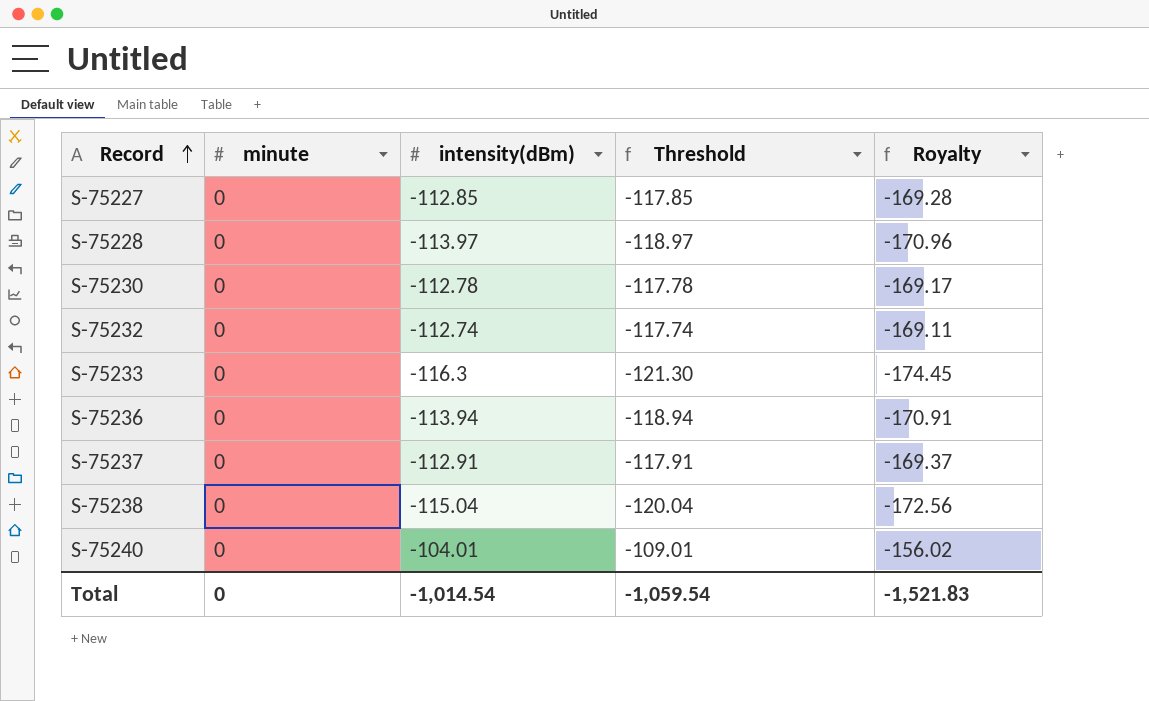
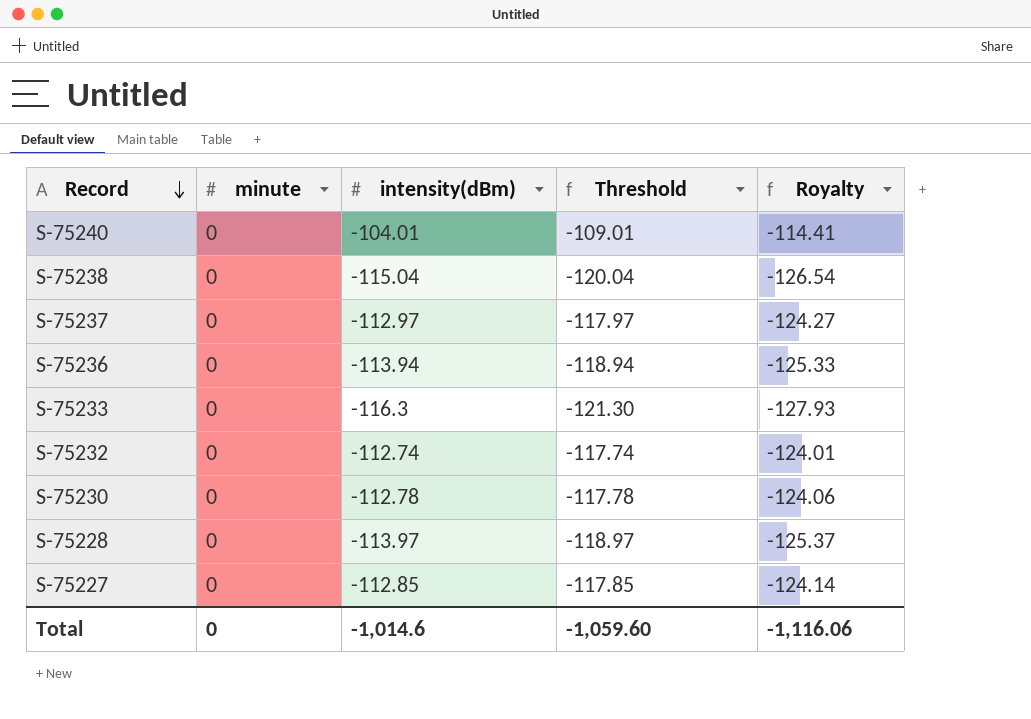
row order: Record ascending -> Record descending
column Royalty | formula: [intensity(dBm)] * 1.5 -> [intensity(dBm)] * 1.1
S-75237 | intensity(dBm): -112.91 -> -112.97
S-75237 | Threshold: -117.91 -> -117.97
Total | intensity(dBm): -1,014.54 -> -1,014.6
Total | Threshold: -1,059.54 -> -1,059.60
Total | Royalty: -1,521.83 -> -1,116.06

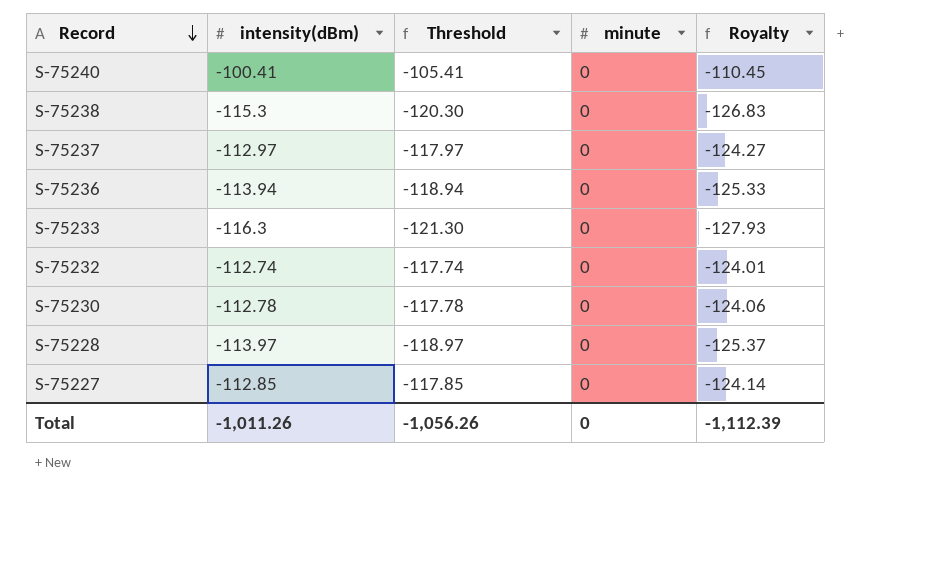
column minute | position: 2 -> 4
S-75240 | intensity(dBm): -104.01 -> -100.41
S-75240 | Threshold: -109.01 -> -105.41
S-75240 | Royalty: -114.41 -> -110.45
S-75238 | intensity(dBm): -115.04 -> -115.3
S-75238 | Threshold: -120.04 -> -120.30
S-75238 | Royalty: -126.54 -> -126.83
Total | intensity(dBm): -1,014.6 -> -1,011.26
Total | Threshold: -1,059.60 -> -1,056.26
Total | Royalty: -1,116.06 -> -1,112.39

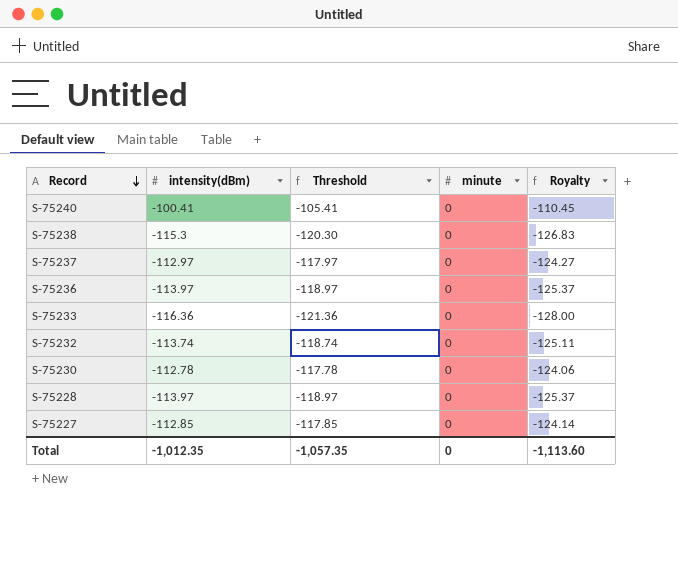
S-75236 | intensity(dBm): -113.94 -> -113.97
S-75236 | Threshold: -118.94 -> -118.97
S-75236 | Royalty: -125.33 -> -125.37
S-75233 | intensity(dBm): -116.3 -> -116.36
S-75233 | Threshold: -121.30 -> -121.36
S-75233 | Royalty: -127.93 -> -128.00
S-75232 | intensity(dBm): -112.74 -> -113.74
S-75232 | Threshold: -117.74 -> -118.74
S-75232 | Royalty: -124.01 -> -125.11
Total | intensity(dBm): -1,011.26 -> -1,012.35
Total | Threshold: -1,056.26 -> -1,057.35
Total | Royalty: -1,112.39 -> -1,113.60

